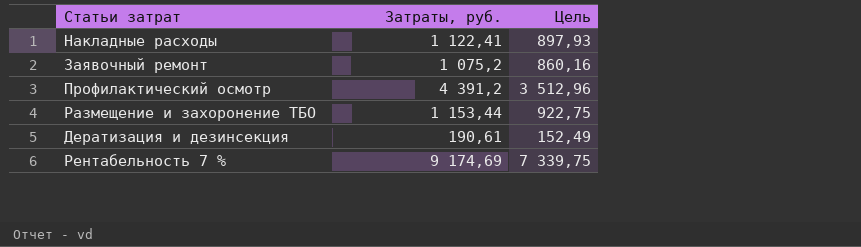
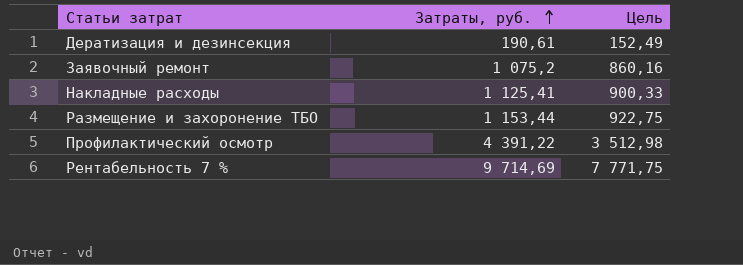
row order: none -> Затраты, руб. ascending
Накладные расходы | Затраты, руб.: 1 122,41 -> 1 125,41
Накладные расходы | Цель: 897,93 -> 900,33
Профилактический осмотр | Затраты, руб.: 4 391,2 -> 4 391,22
Профилактический осмотр | Цель: 3 512,96 -> 3 512,98
Рентабельность 7 % | Затраты, руб.: 9 174,69 -> 9 714,69
Рентабельность 7 % | Цель: 7 339,75 -> 7 771,75

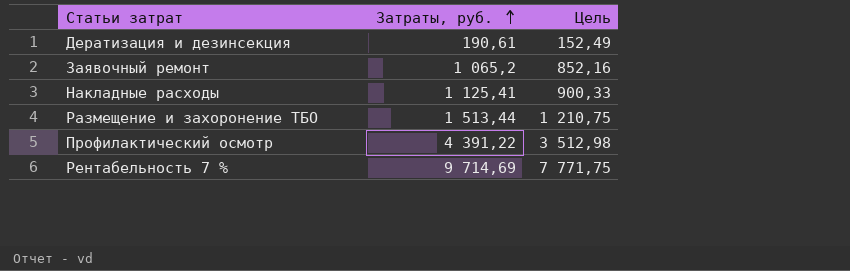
Заявочный ремонт | Затраты, руб.: 1 075,2 -> 1 065,2
Заявочный ремонт | Цель: 860,16 -> 852,16
Размещение и захоронение ТБО | Затраты, руб.: 1 153,44 -> 1 513,44
Размещение и захоронение ТБО | Цель: 922,75 -> 1 210,75

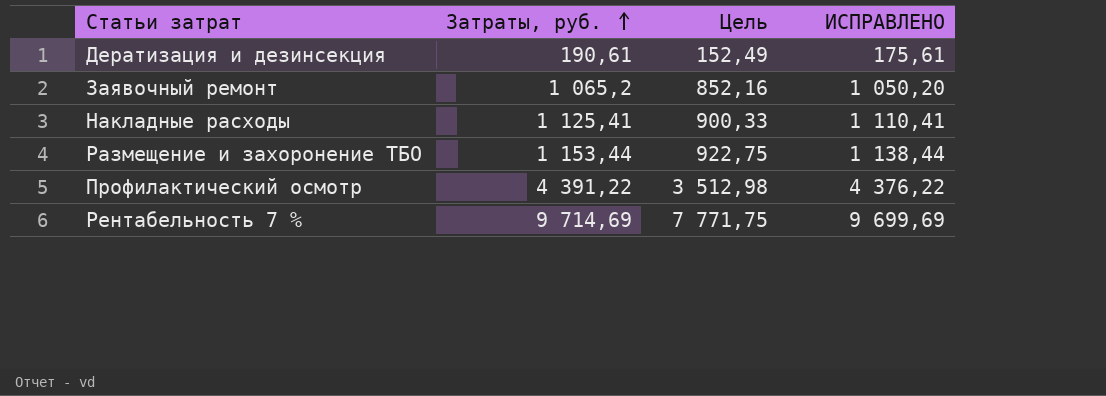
column ИСПРАВЛЕНО | formula: none -> [Затраты, руб.] - 15
Размещение и захоронение ТБО | Затраты, руб.: 1 513,44 -> 1 153,44
Размещение и захоронение ТБО | Цель: 1 210,75 -> 922,75

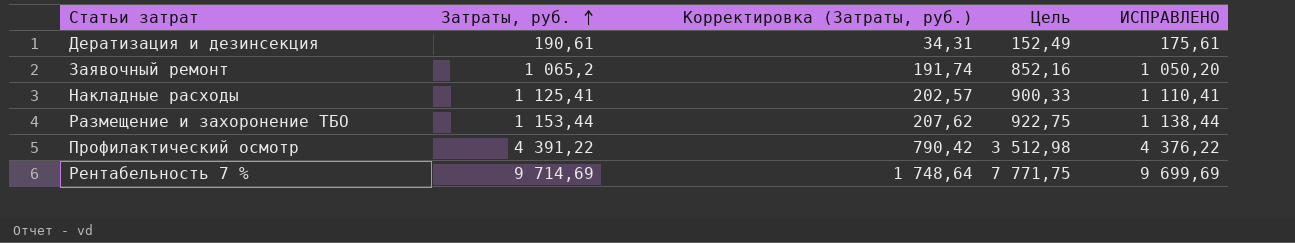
column Корректировка (Затраты, руб.) | formula: none -> [Затраты, руб.] * 0,18

